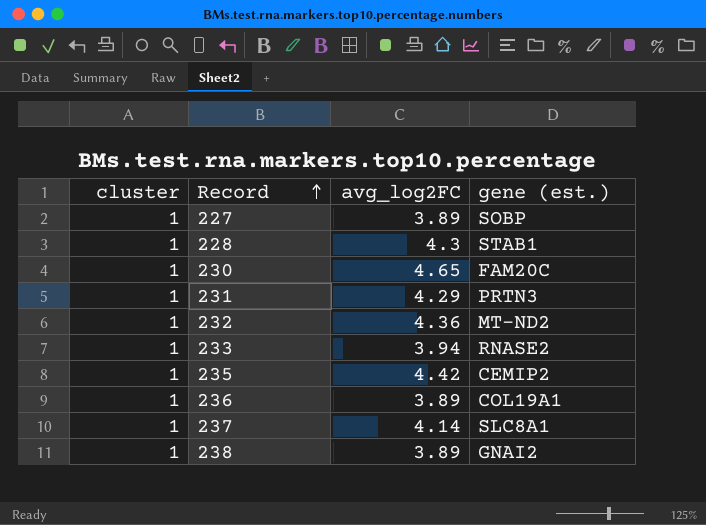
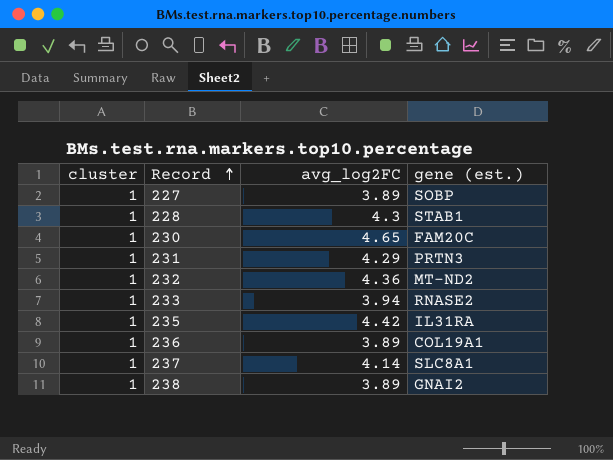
235 | gene (est.): CEMIP2 -> IL31RA

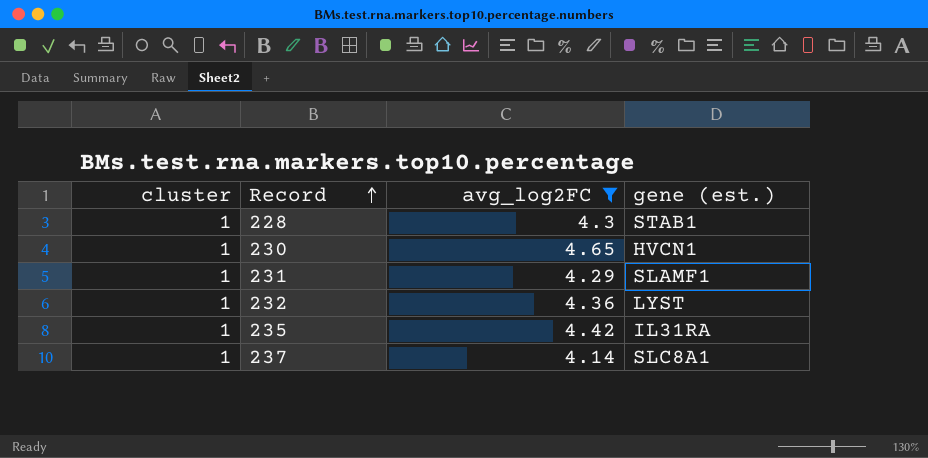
filter: none -> avg_log2FC >= 4.14
230 | gene (est.): FAM20C -> HVCN1
231 | gene (est.): PRTN3 -> SLAMF1
232 | gene (est.): MT-ND2 -> LYST

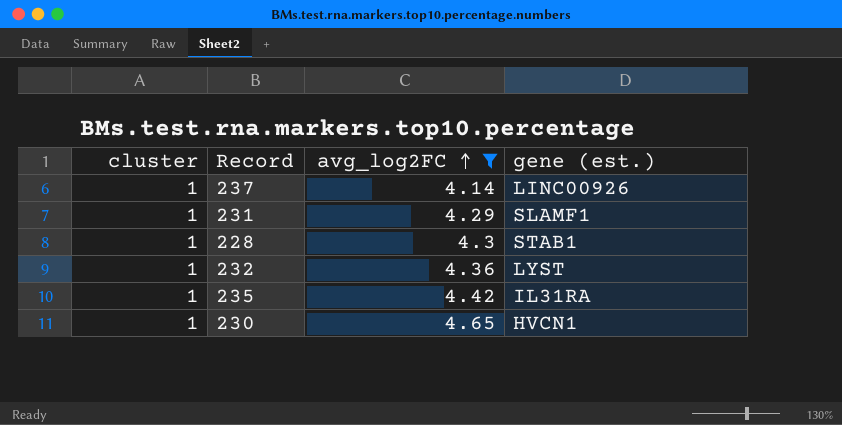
row order: Record ascending -> avg_log2FC ascending
237 | gene (est.): SLC8A1 -> LINC00926

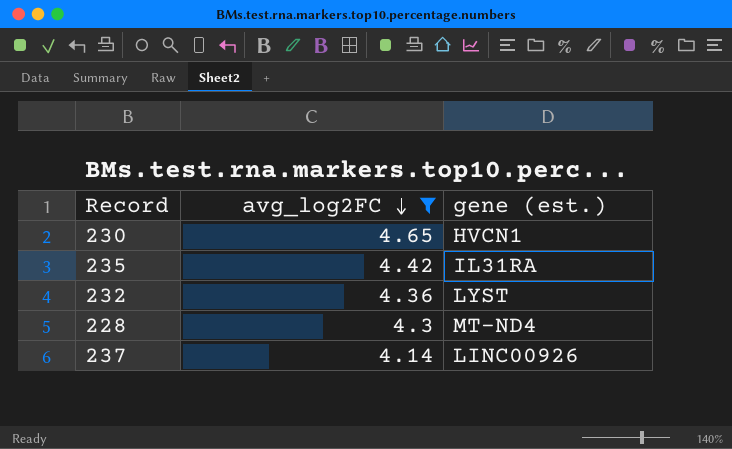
row order: avg_log2FC ascending -> avg_log2FC descending
column cluster | position: 1 -> none
row 231: 1 | 4.29 | SLAMF1 -> none
228 | gene (est.): STAB1 -> MT-ND4

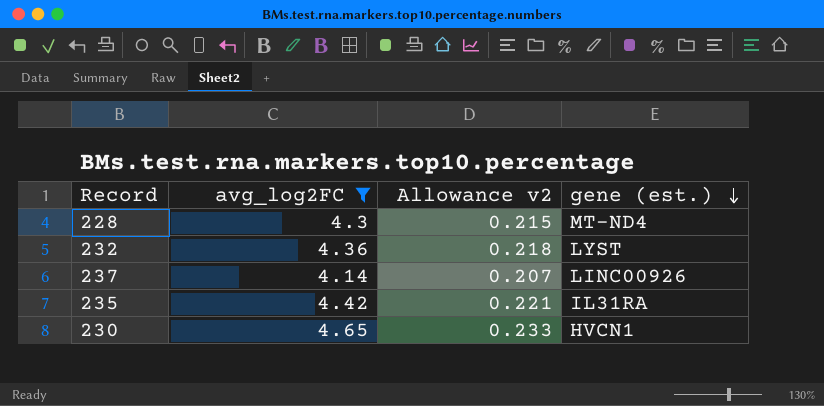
row order: avg_log2FC descending -> gene (est.) descending
column Allowance v2 | formula: none -> [avg_log2FC] * 0.05

